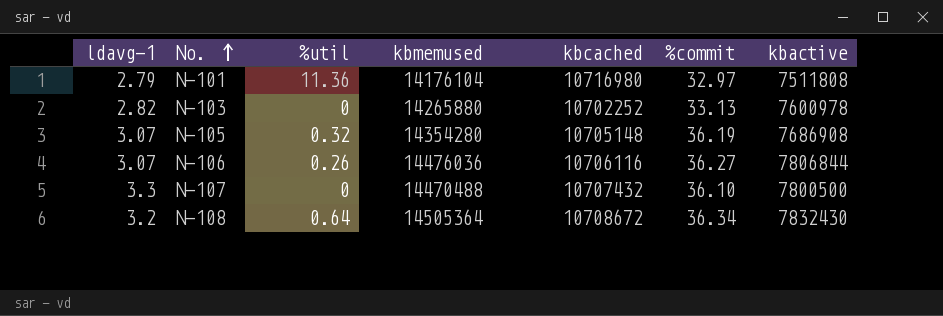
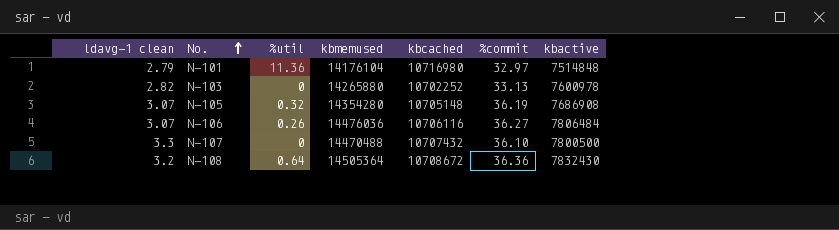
column name: ldavg-1 -> ldavg-1 clean
N-101 | kbactive: 7511808 -> 7514848
N-106 | kbactive: 7806844 -> 7806484
N-108 | %commit: 36.34 -> 36.36

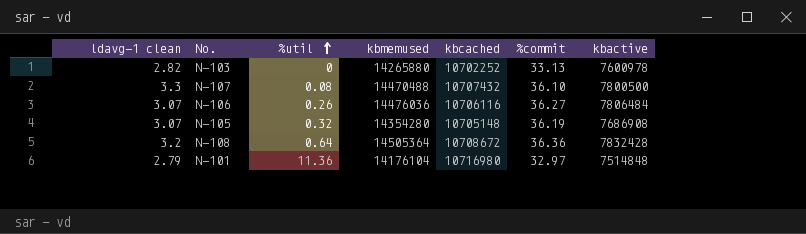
row order: No. ascending -> %util ascending
N-107 | %util: 0 -> 0.08
N-108 | kbactive: 7832430 -> 7832428

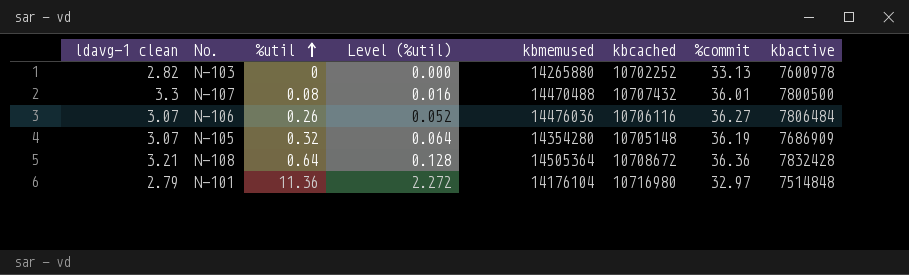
column Level (%util) | formula: none -> [%util] * 0.2
N-107 | %commit: 36.10 -> 36.01
N-105 | kbactive: 7686908 -> 7686909
N-108 | ldavg-1 clean: 3.2 -> 3.21

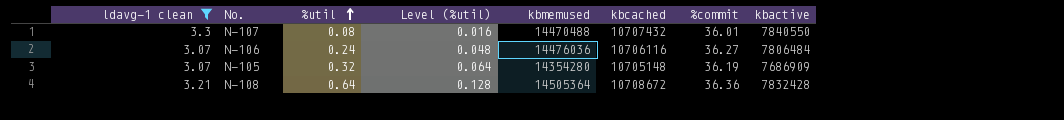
filter: none -> ldavg-1 clean >= 3.07
N-107 | kbactive: 7800500 -> 7840550
N-106 | %util: 0.26 -> 0.24
N-106 | Level (%util): 0.052 -> 0.048

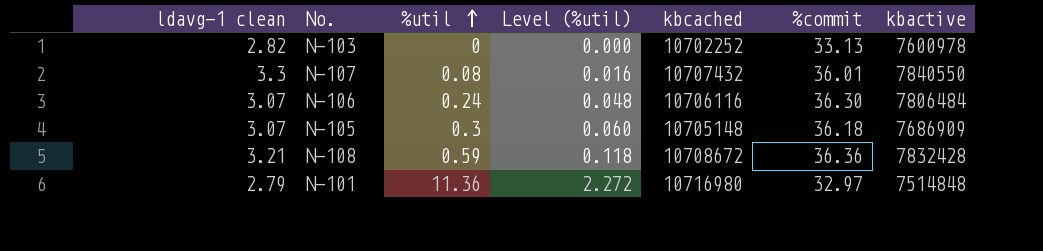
filter: ldavg-1 clean >= 3.07 -> none
column kbmemused | position: 5 -> none
N-106 | %commit: 36.27 -> 36.30
N-105 | %util: 0.32 -> 0.3
N-105 | Level (%util): 0.064 -> 0.060
N-105 | %commit: 36.19 -> 36.18
N-108 | %util: 0.64 -> 0.59
N-108 | Level (%util): 0.128 -> 0.118

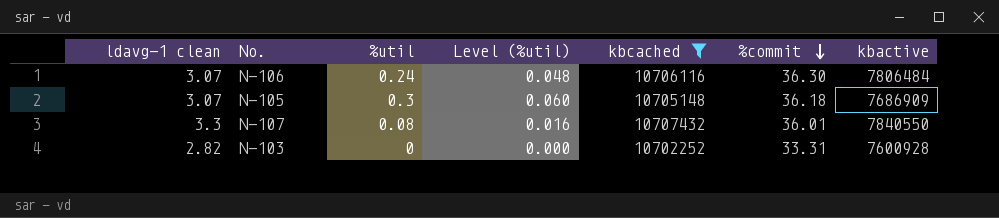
filter: none -> kbcached <= 10707432
row order: %util ascending -> %commit descending
N-103 | %commit: 33.13 -> 33.31
N-103 | kbactive: 7600978 -> 7600928

